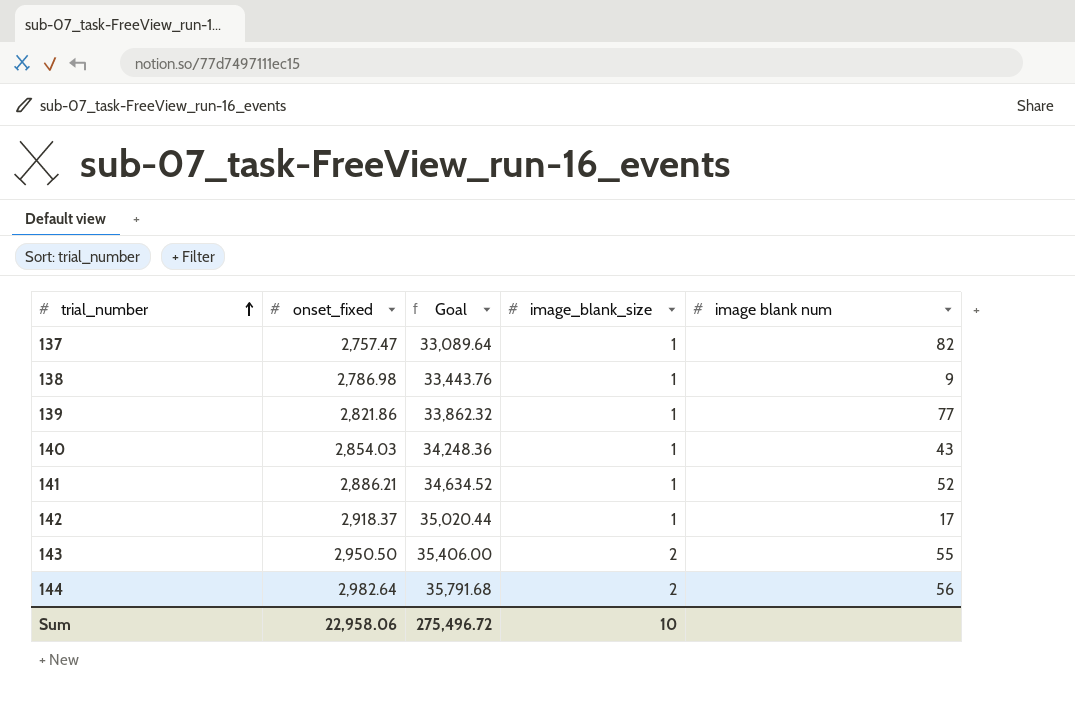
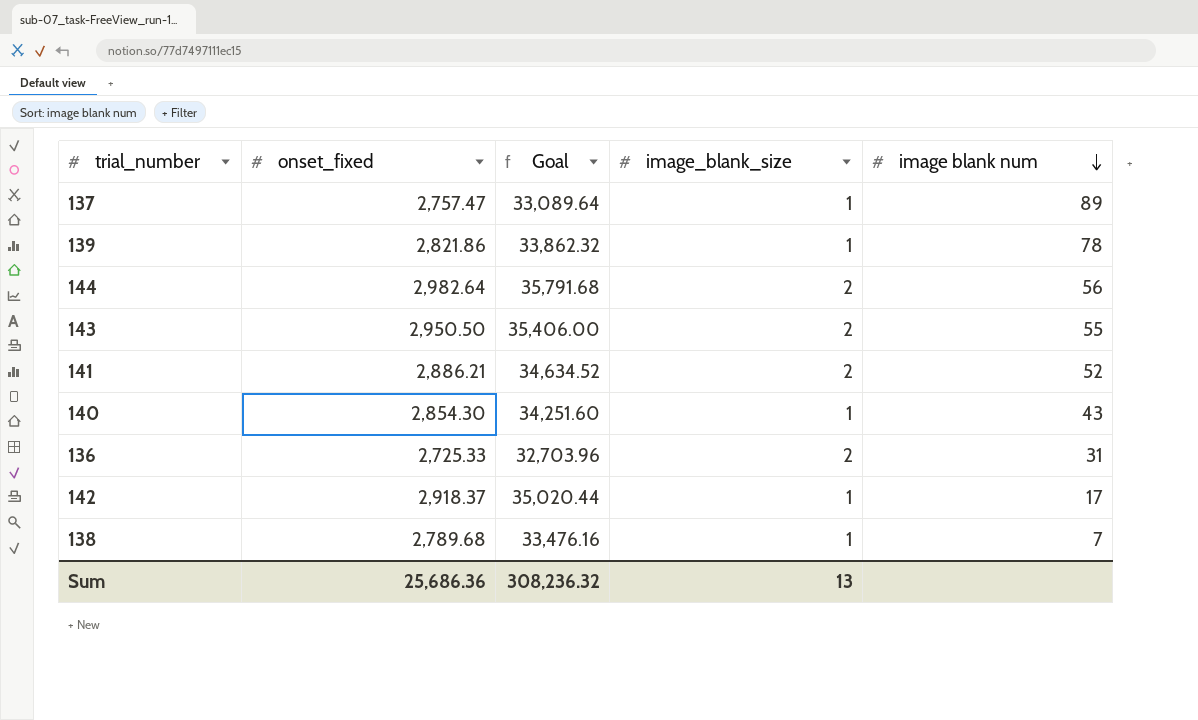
row order: trial_number ascending -> image blank num descending
137 | image blank num: 82 -> 89
139 | image blank num: 77 -> 78
141 | image_blank_size: 1 -> 2
140 | onset_fixed: 2,854.03 -> 2,854.30
140 | Goal: 34,248.36 -> 34,251.60
row 136: none -> 2,725.33 | 32,703.96 | 2 | 31
138 | onset_fixed: 2,786.98 -> 2,789.68
138 | Goal: 33,443.76 -> 33,476.16
138 | image blank num: 9 -> 7
Sum | onset_fixed: 22,958.06 -> 25,686.36
Sum | Goal: 275,496.72 -> 308,236.32
Sum | image_blank_size: 10 -> 13

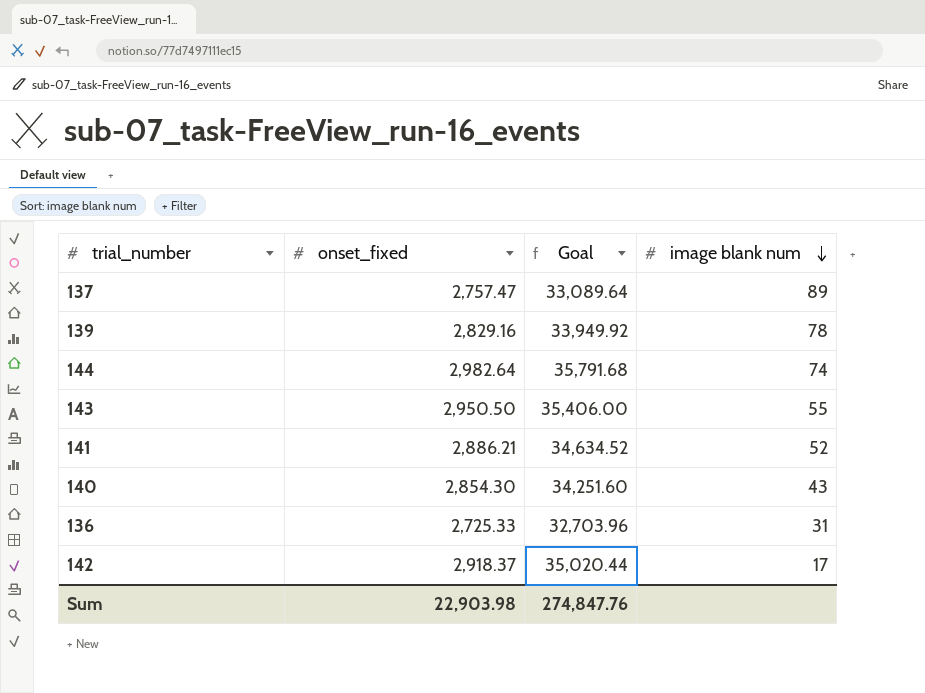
column image_blank_size | position: 4 -> none
row 138: 2,789.68 | 33,476.16 | 1 | 7 -> none
139 | onset_fixed: 2,821.86 -> 2,829.16
139 | Goal: 33,862.32 -> 33,949.92
144 | image blank num: 56 -> 74
Sum | onset_fixed: 25,686.36 -> 22,903.98
Sum | Goal: 308,236.32 -> 274,847.76

